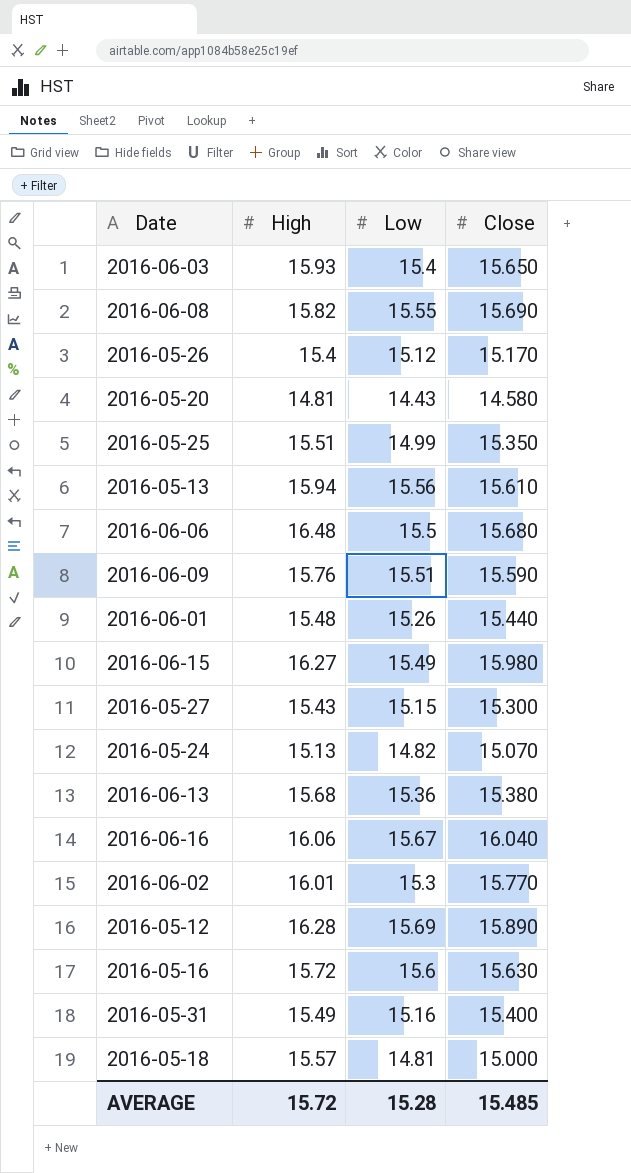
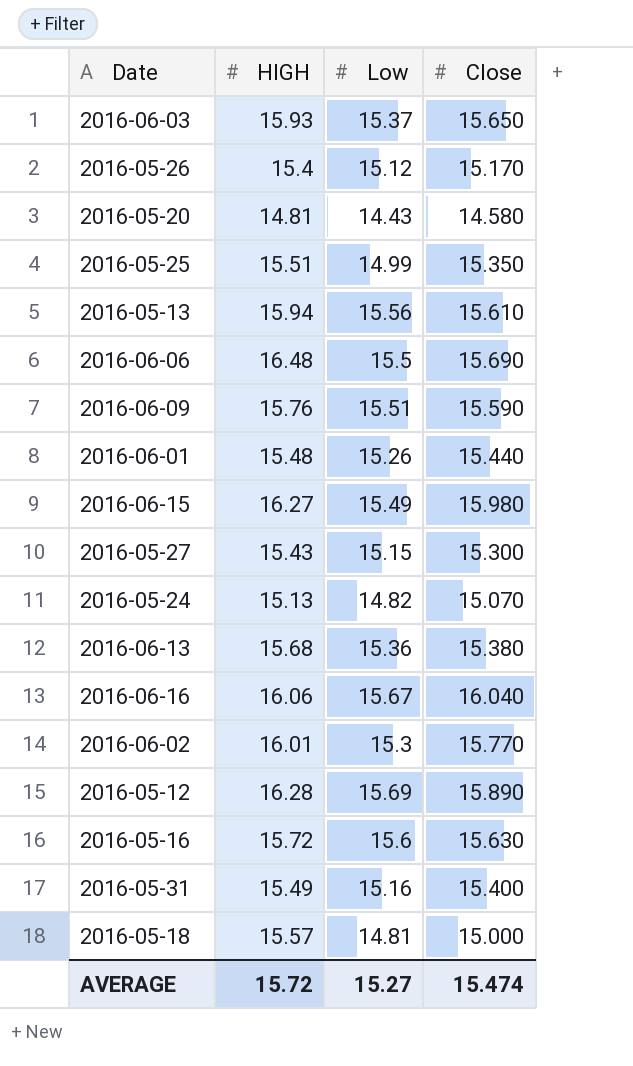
column name: High -> HIGH
row 2016-06-08: 15.82 | 15.55 | 15.690 -> none
2016-06-03 | Low: 15.4 -> 15.37
2016-06-06 | Close: 15.680 -> 15.690
AVERAGE | Low: 15.28 -> 15.27
AVERAGE | Close: 15.485 -> 15.474

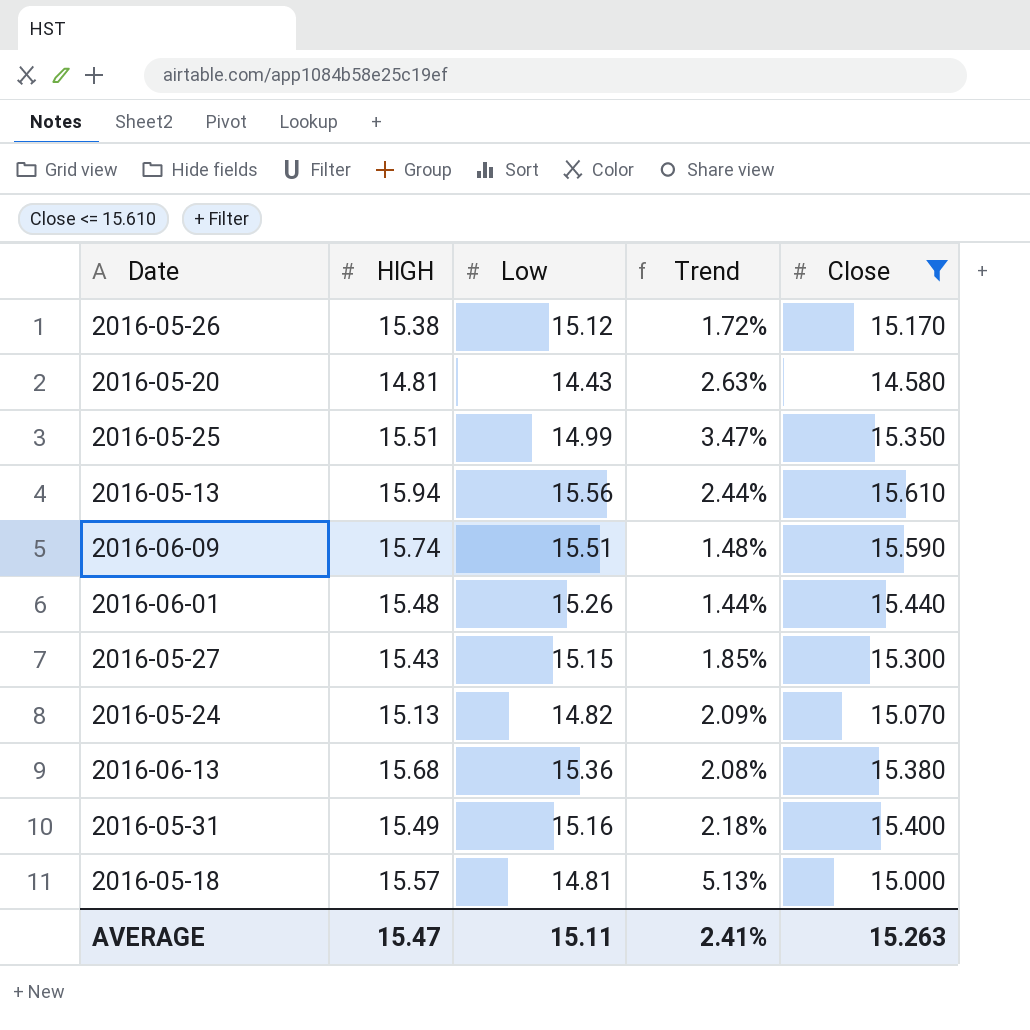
filter: none -> Close <= 15.610
column Trend | formula: none -> ([HIGH] - [Low]) / [Low]
2016-05-26 | HIGH: 15.4 -> 15.38
2016-06-09 | HIGH: 15.76 -> 15.74
AVERAGE | HIGH: 15.72 -> 15.47
AVERAGE | Low: 15.27 -> 15.11
AVERAGE | Close: 15.474 -> 15.263

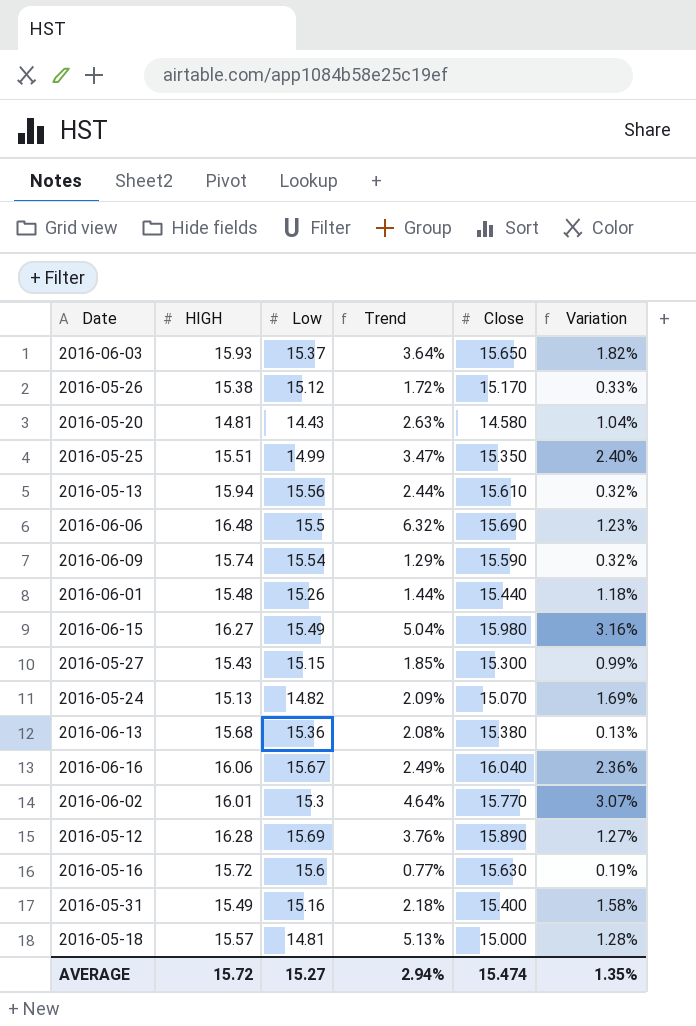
filter: Close <= 15.610 -> none
column Variation | formula: none -> ([Close] - [Low]) / [Low]
2016-06-09 | Low: 15.51 -> 15.54
2016-06-09 | Trend: 1.48% -> 1.29%
AVERAGE | HIGH: 15.47 -> 15.72
AVERAGE | Low: 15.11 -> 15.27
AVERAGE | Trend: 2.41% -> 2.94%
AVERAGE | Close: 15.263 -> 15.474

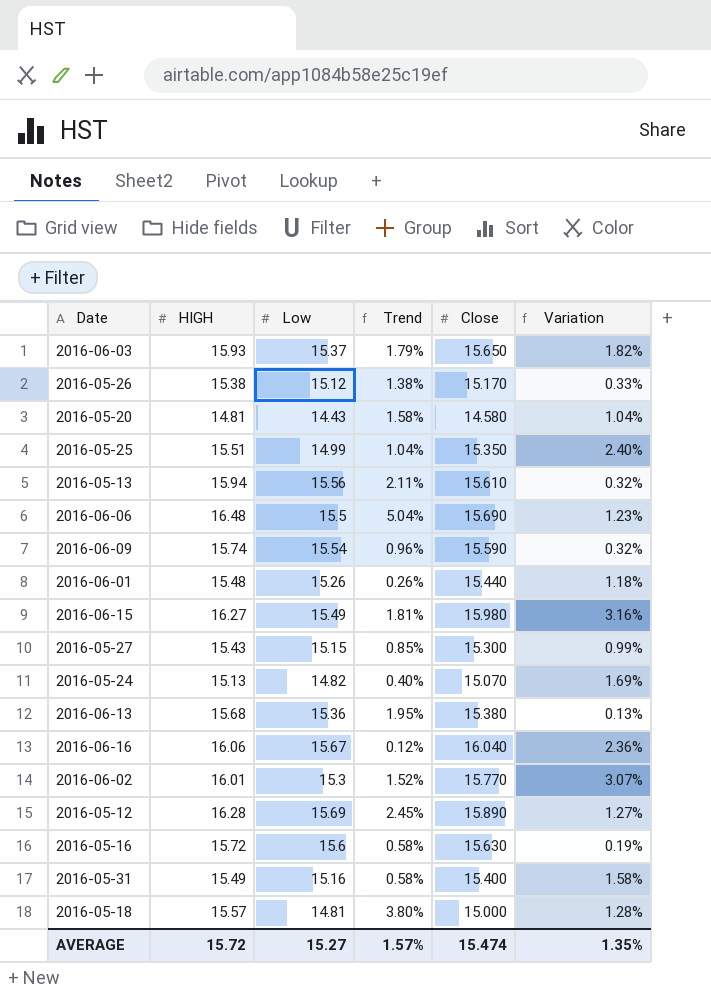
column Trend | formula: ([HIGH] - [Low]) / [Low] -> ([HIGH] - [Close]) / [Close]
AVERAGE | Trend: 2.94% -> 1.57%

